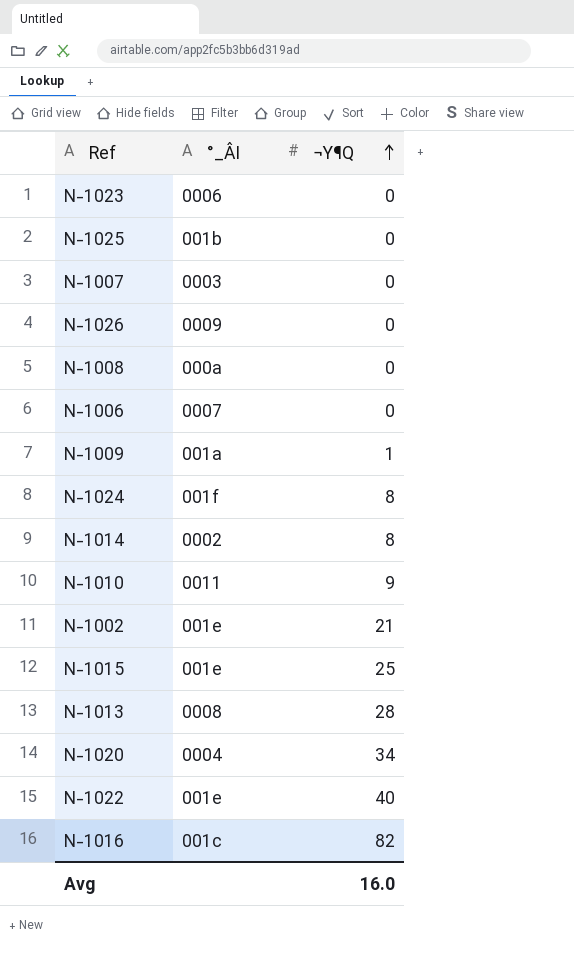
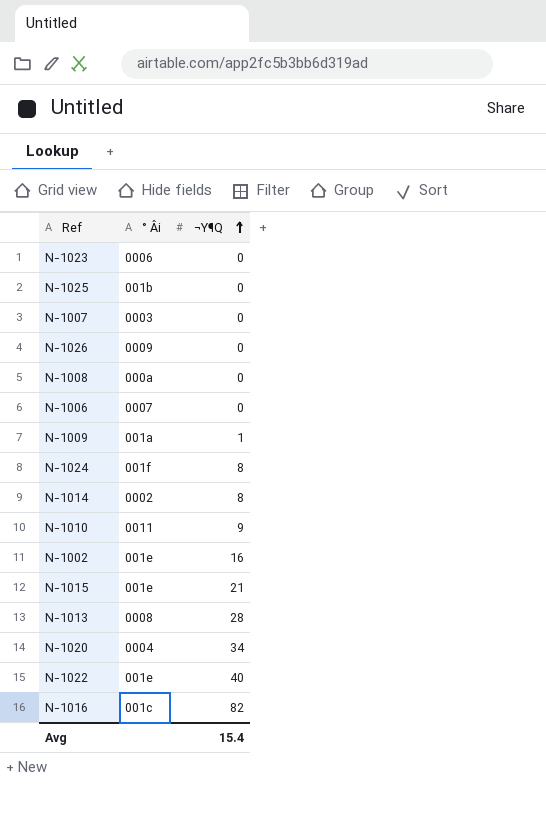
column name: °_ÂI -> ° Âi
N-1002 | ¬Y¶Q: 21 -> 16
N-1015 | ¬Y¶Q: 25 -> 21
Avg | ¬Y¶Q: 16.0 -> 15.4

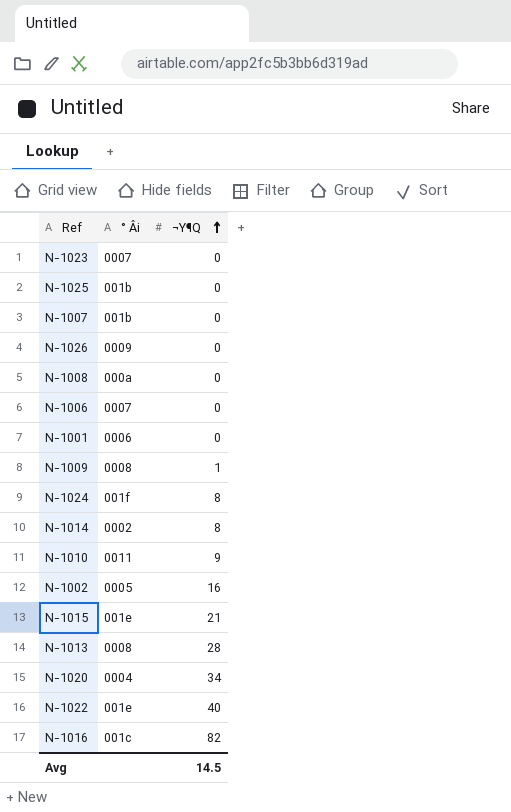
N-1023 | ° Âi: 0006 -> 0007
N-1007 | ° Âi: 0003 -> 001b
row N-1001: none -> 0006 | 0
N-1009 | ° Âi: 001a -> 0008
N-1002 | ° Âi: 001e -> 0005
Avg | ¬Y¶Q: 15.4 -> 14.5

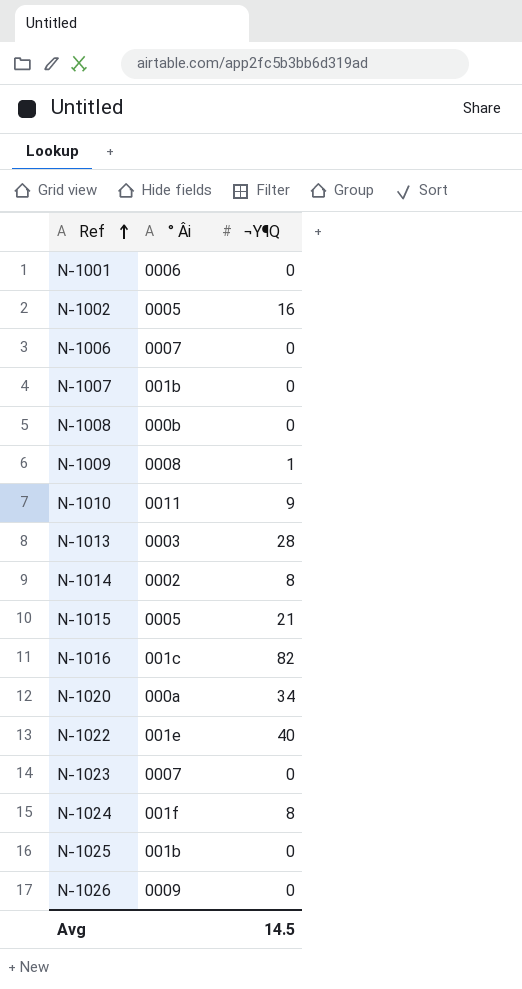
row order: ¬Y¶Q ascending -> Ref ascending
N-1008 | ° Âi: 000a -> 000b
N-1013 | ° Âi: 0008 -> 0003
N-1015 | ° Âi: 001e -> 0005
N-1020 | ° Âi: 0004 -> 000a

